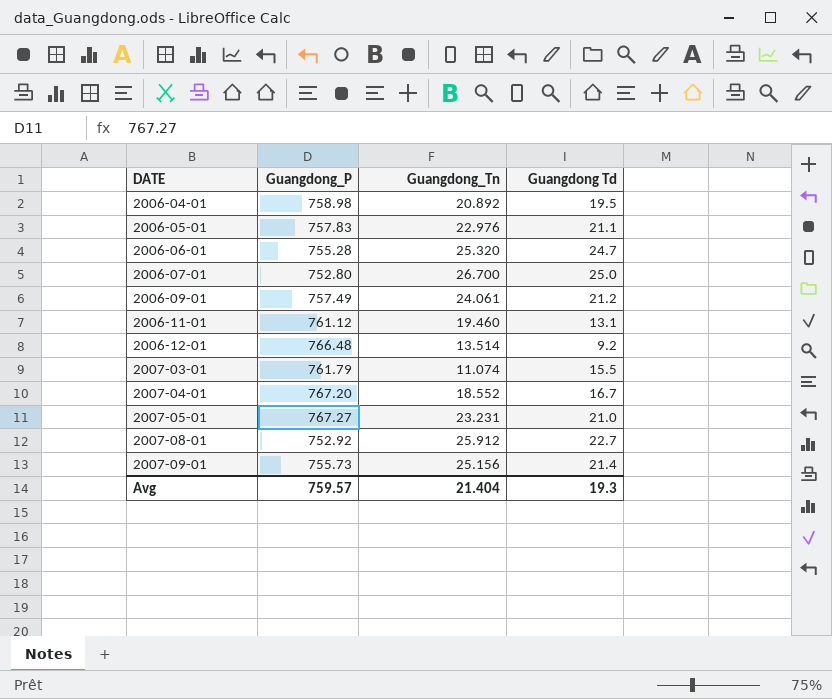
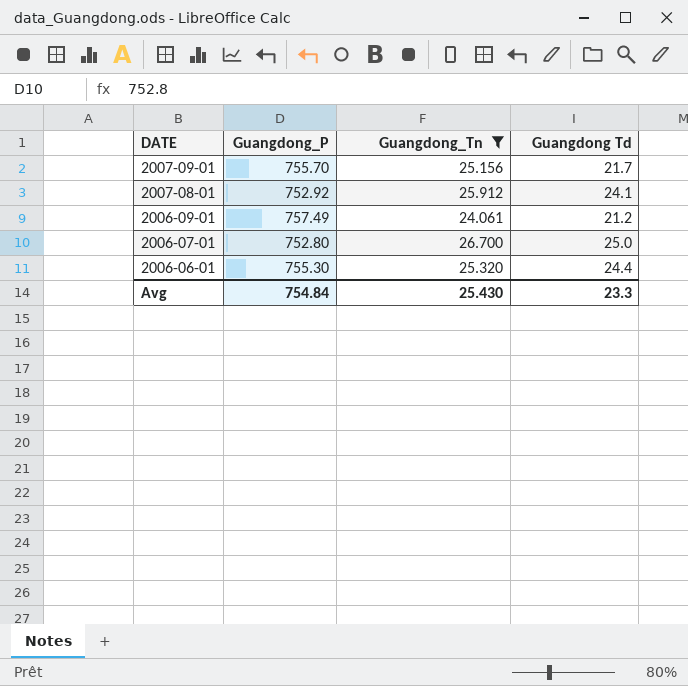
filter: none -> Guangdong_Tn >= 24.061
row order: DATE ascending -> DATE descending
2007-09-01 | Guangdong_P: 755.73 -> 755.70
2007-09-01 | Guangdong Td: 21.4 -> 21.7
2007-08-01 | Guangdong Td: 22.7 -> 24.1
2006-06-01 | Guangdong_P: 755.28 -> 755.30
2006-06-01 | Guangdong Td: 24.7 -> 24.4
Avg | Guangdong_P: 759.57 -> 754.84
Avg | Guangdong_Tn: 21.404 -> 25.430
Avg | Guangdong Td: 19.3 -> 23.3

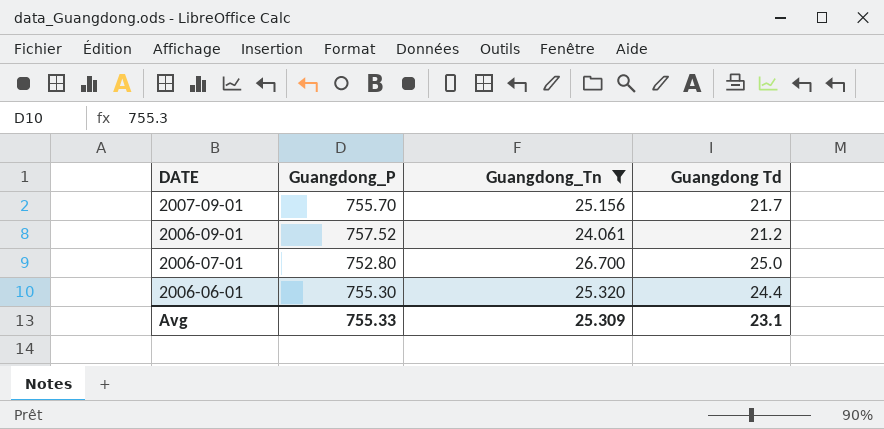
row 2007-08-01: 752.92 | 25.912 | 24.1 -> none
2006-09-01 | Guangdong_P: 757.49 -> 757.52
Avg | Guangdong_P: 754.84 -> 755.33
Avg | Guangdong_Tn: 25.430 -> 25.309
Avg | Guangdong Td: 23.3 -> 23.1

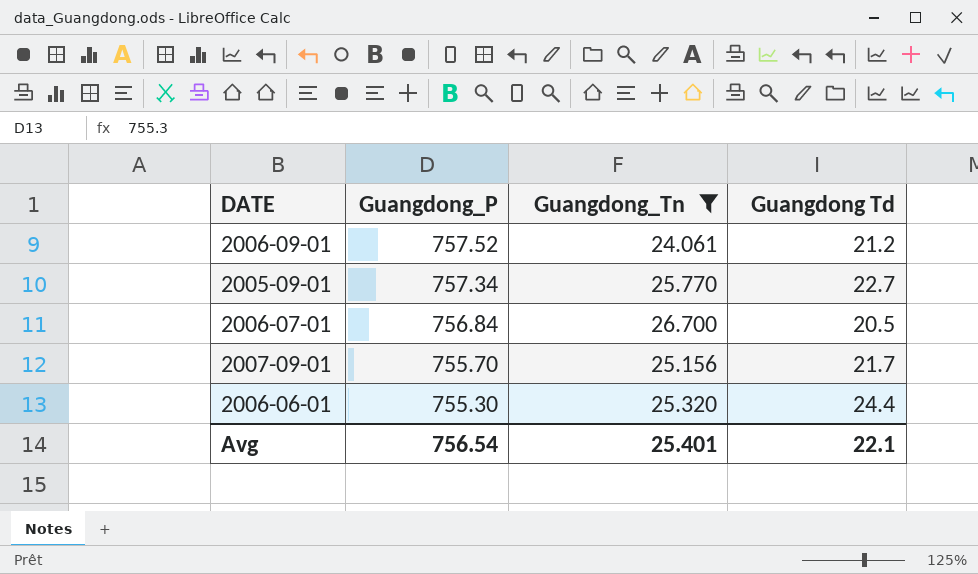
row order: DATE descending -> Guangdong_P descending
row 2005-09-01: none -> 757.34 | 25.770 | 22.7
2006-07-01 | Guangdong_P: 752.80 -> 756.84
2006-07-01 | Guangdong Td: 25.0 -> 20.5
Avg | Guangdong_P: 755.33 -> 756.54
Avg | Guangdong_Tn: 25.309 -> 25.401
Avg | Guangdong Td: 23.1 -> 22.1

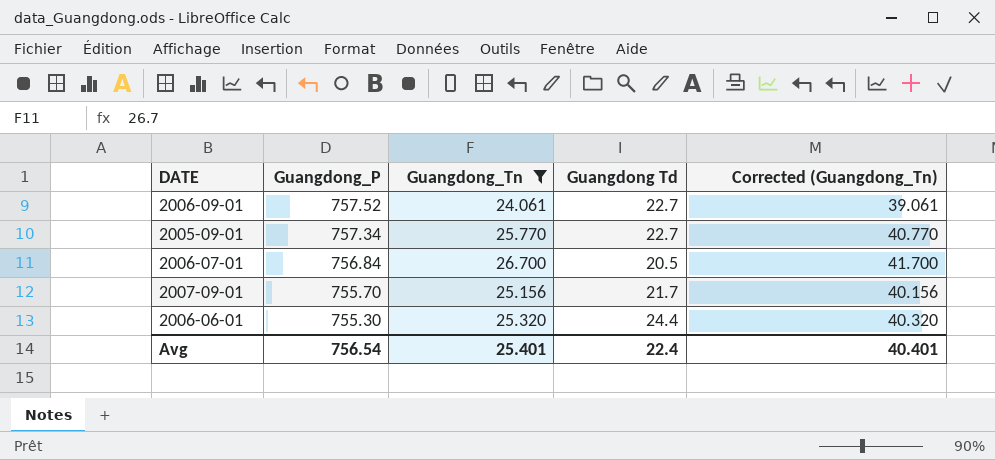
column Corrected (Guangdong_Tn) | formula: none -> [Guangdong_Tn] + 15
2006-09-01 | Guangdong Td: 21.2 -> 22.7
Avg | Guangdong Td: 22.1 -> 22.4

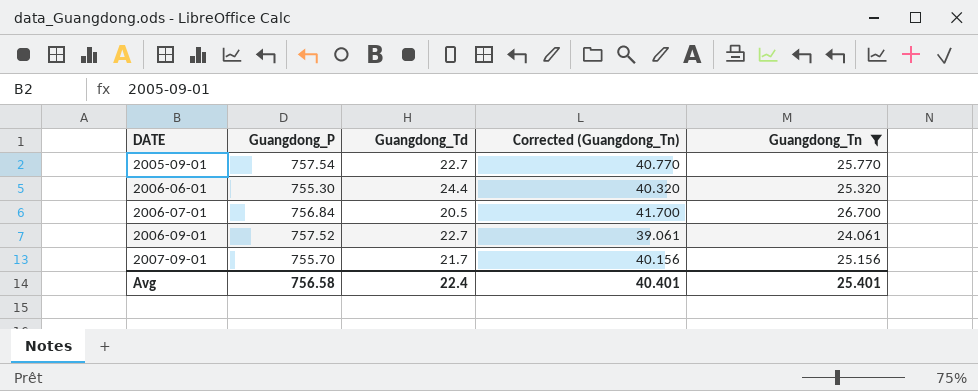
row order: Guangdong_P descending -> DATE ascending
column name: Guangdong Td -> Guangdong_Td
column Guangdong_Tn | position: 3 -> 5
2005-09-01 | Guangdong_P: 757.34 -> 757.54
Avg | Guangdong_P: 756.54 -> 756.58

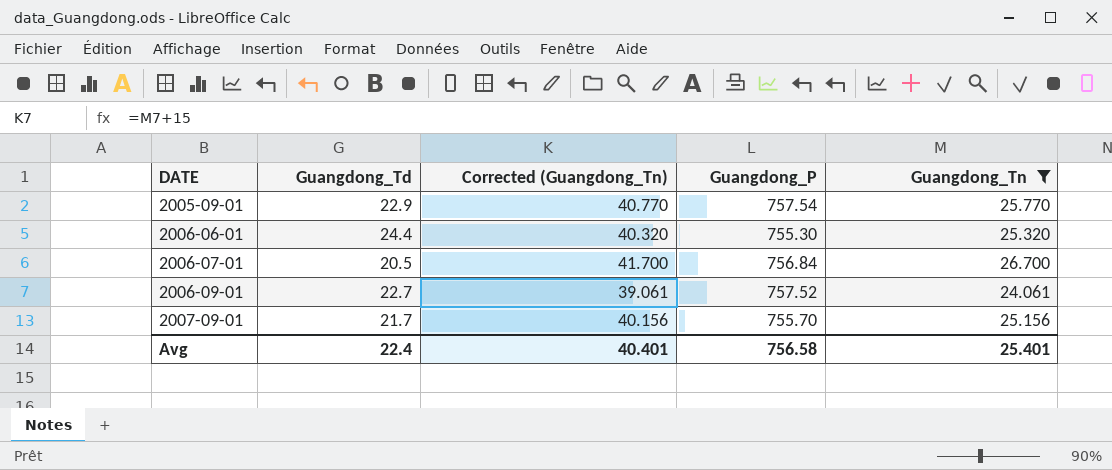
column Guangdong_P | position: 2 -> 4
2005-09-01 | Guangdong_Td: 22.7 -> 22.9

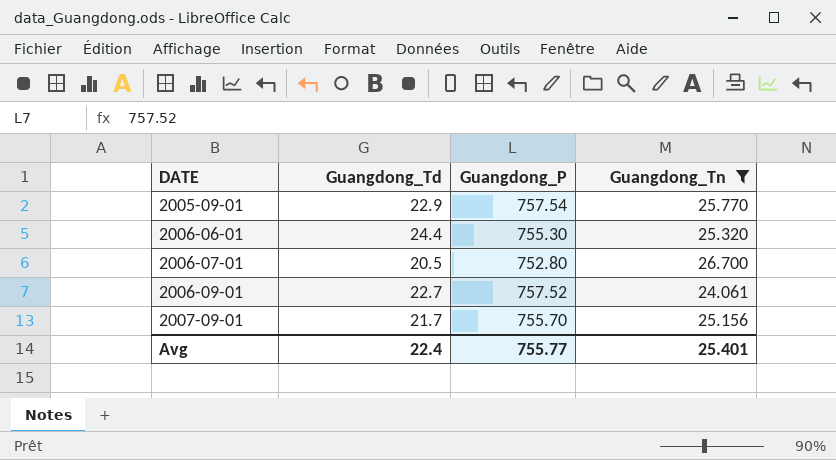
column Corrected (Guangdong_Tn) | formula: [Guangdong_Tn] + 15 -> none
2006-07-01 | Guangdong_P: 756.84 -> 752.80
Avg | Guangdong_P: 756.58 -> 755.77

